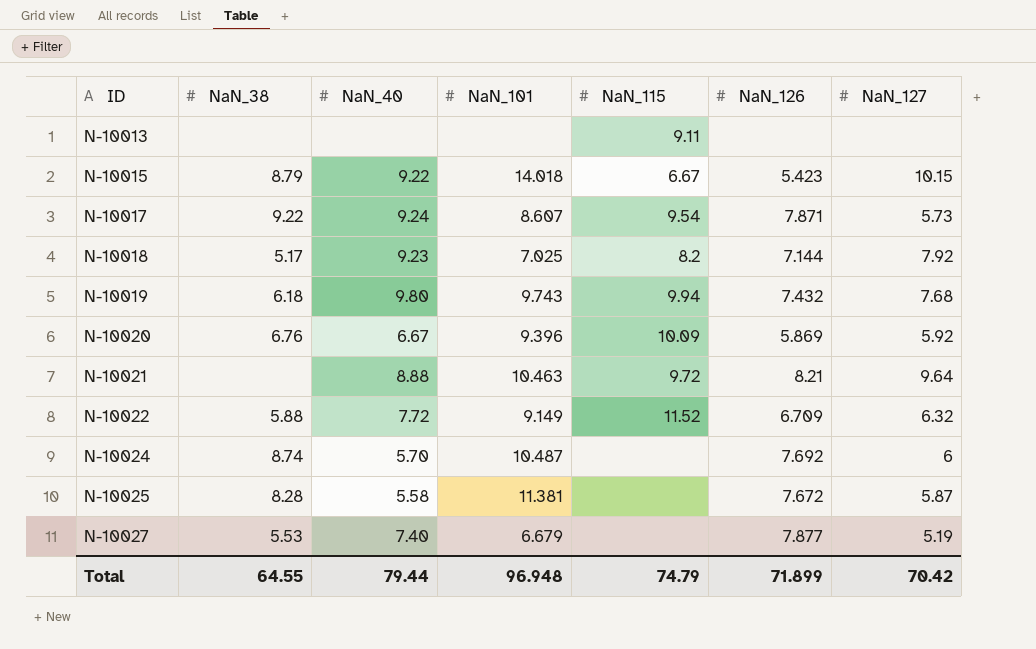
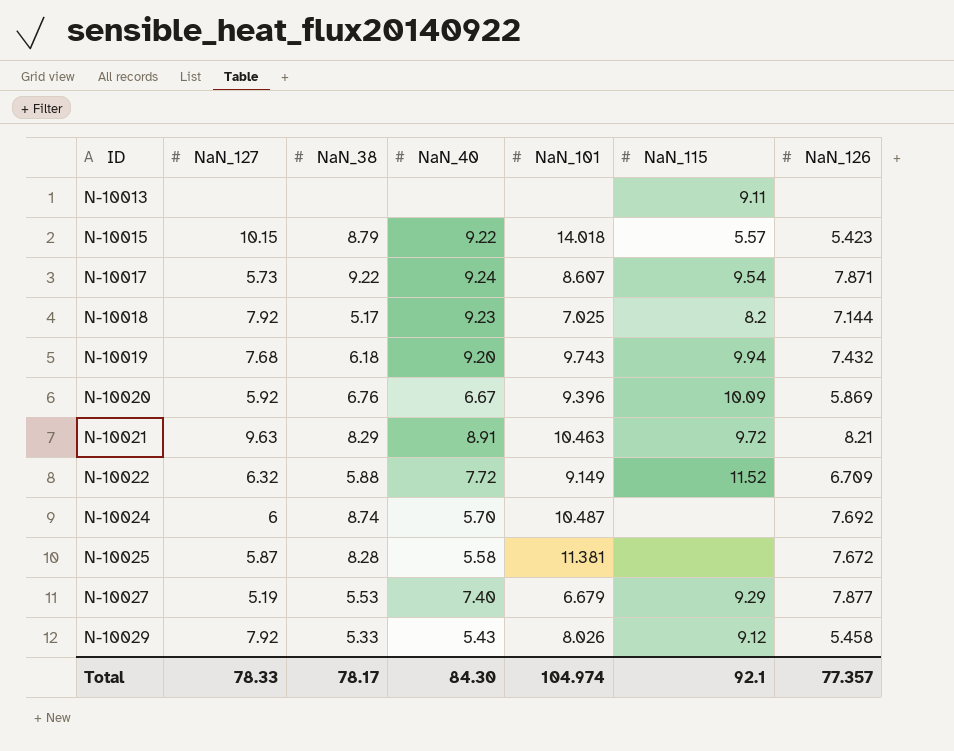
column NaN_127 | position: 7 -> 2
N-10015 | NaN_115: 6.67 -> 5.57
N-10019 | NaN_40: 9.80 -> 9.20
N-10021 | NaN_127: 9.64 -> 9.63
N-10021 | NaN_38: none -> 8.29
N-10021 | NaN_40: 8.88 -> 8.91
N-10027 | NaN_115: none -> 9.29
row N-10029: none -> 7.92 | 5.33 | 5.43 | 8.026 | 9.12 | 5.458
Total | NaN_127: 70.42 -> 78.33
Total | NaN_38: 64.55 -> 78.17
Total | NaN_40: 79.44 -> 84.30
Total | NaN_101: 96.948 -> 104.974
Total | NaN_115: 74.79 -> 92.1
Total | NaN_126: 71.899 -> 77.357

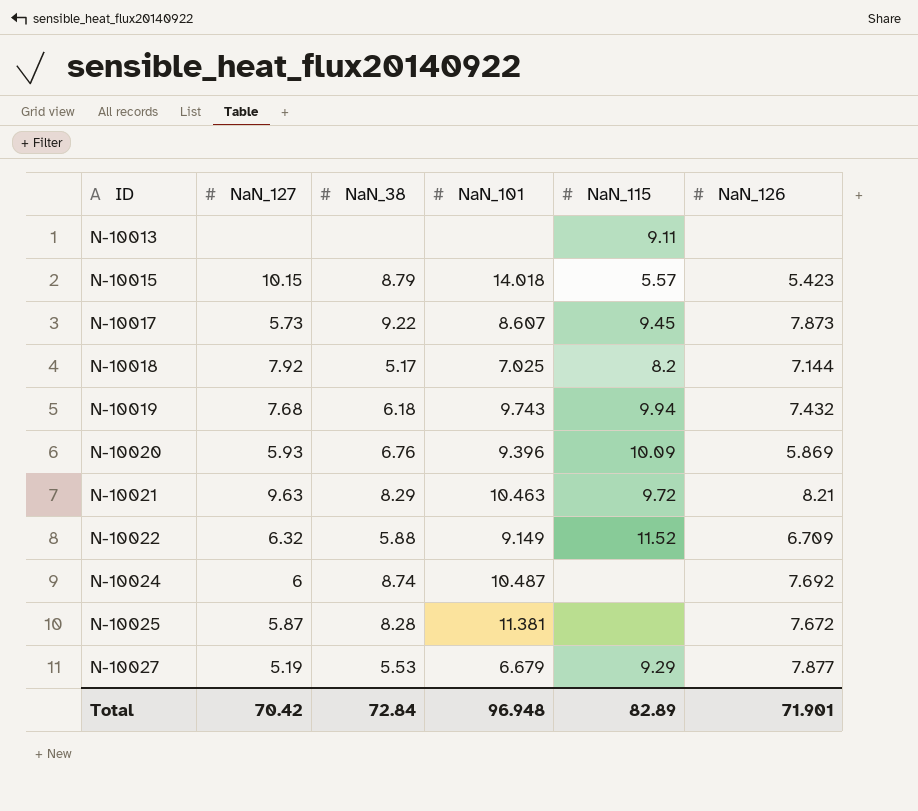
column NaN_40 | position: 4 -> none
row N-10029: 7.92 | 5.33 | 5.43 | 8.026 | 9.12 | 5.458 -> none
N-10017 | NaN_115: 9.54 -> 9.45
N-10017 | NaN_126: 7.871 -> 7.873
N-10020 | NaN_127: 5.92 -> 5.93
Total | NaN_127: 78.33 -> 70.42
Total | NaN_38: 78.17 -> 72.84
Total | NaN_101: 104.974 -> 96.948
Total | NaN_115: 92.1 -> 82.89
Total | NaN_126: 77.357 -> 71.901

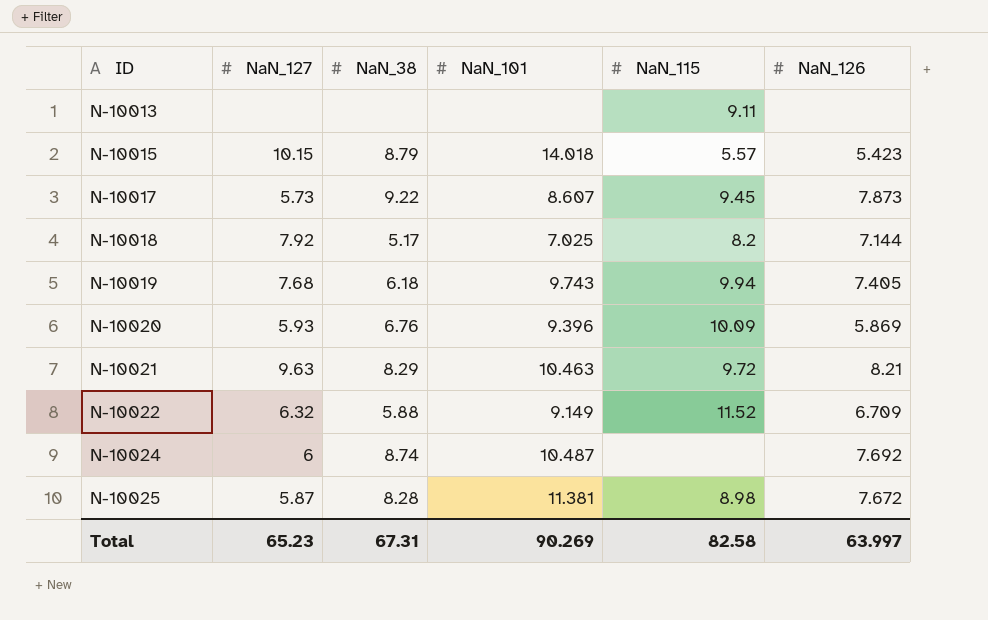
row N-10027: 5.19 | 5.53 | 6.679 | 9.29 | 7.877 -> none
N-10019 | NaN_126: 7.432 -> 7.405
N-10025 | NaN_115: none -> 8.98
Total | NaN_127: 70.42 -> 65.23
Total | NaN_38: 72.84 -> 67.31
Total | NaN_101: 96.948 -> 90.269
Total | NaN_115: 82.89 -> 82.58
Total | NaN_126: 71.901 -> 63.997

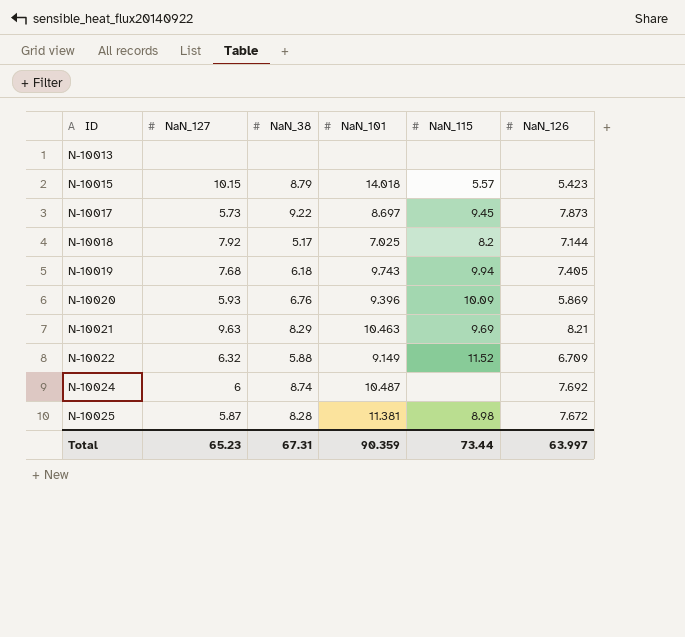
N-10013 | NaN_115: 9.11 -> none
N-10017 | NaN_101: 8.607 -> 8.697
N-10021 | NaN_115: 9.72 -> 9.69
Total | NaN_101: 90.269 -> 90.359
Total | NaN_115: 82.58 -> 73.44

